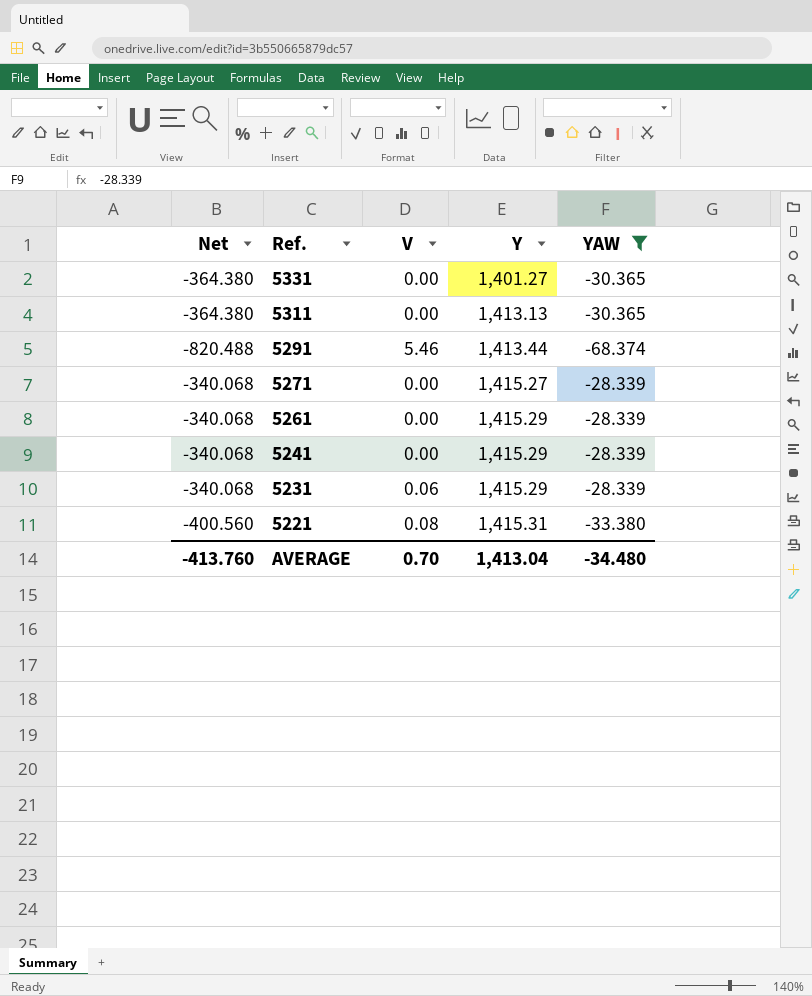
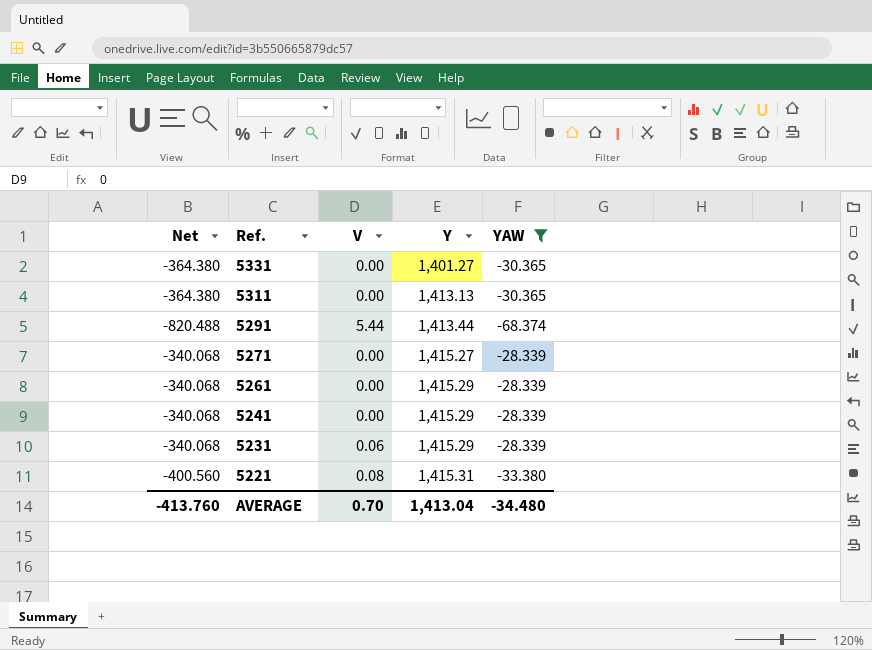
5291 | V: 5.46 -> 5.44

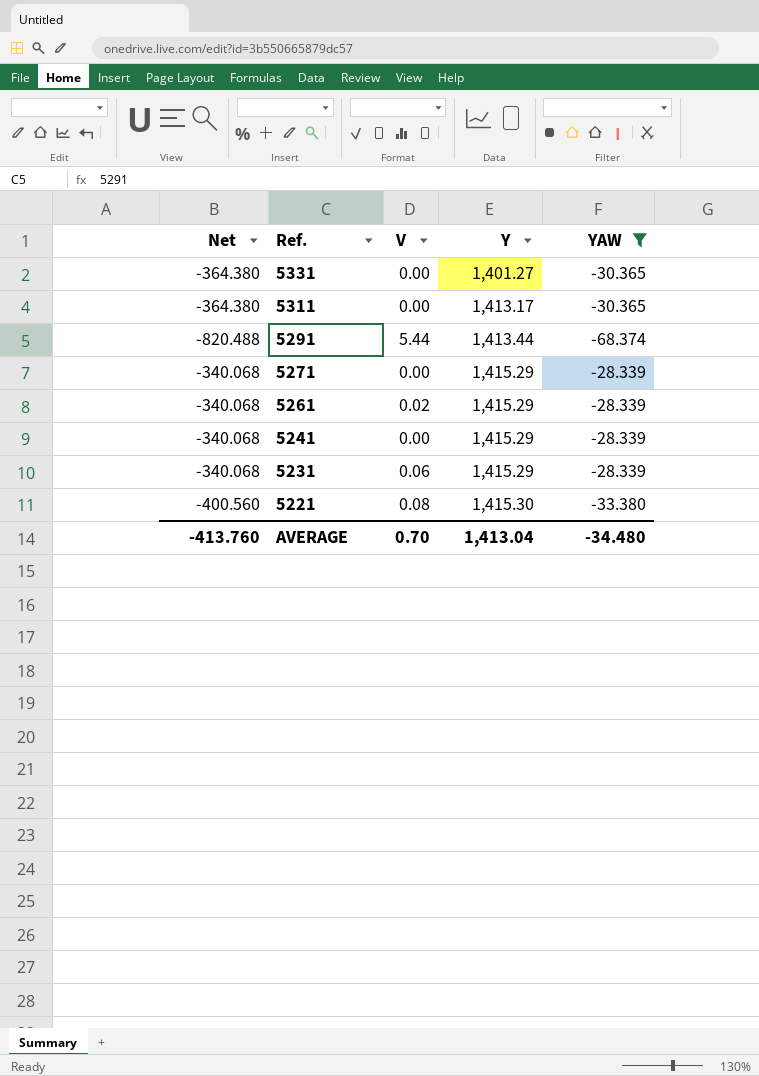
5311 | Y: 1,413.13 -> 1,413.17
5271 | Y: 1,415.27 -> 1,415.29
5261 | V: 0.00 -> 0.02
5221 | Y: 1,415.31 -> 1,415.30

